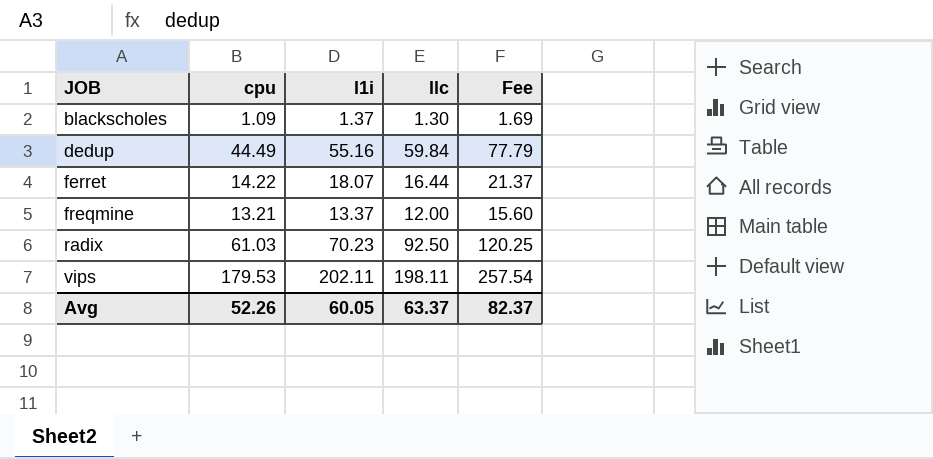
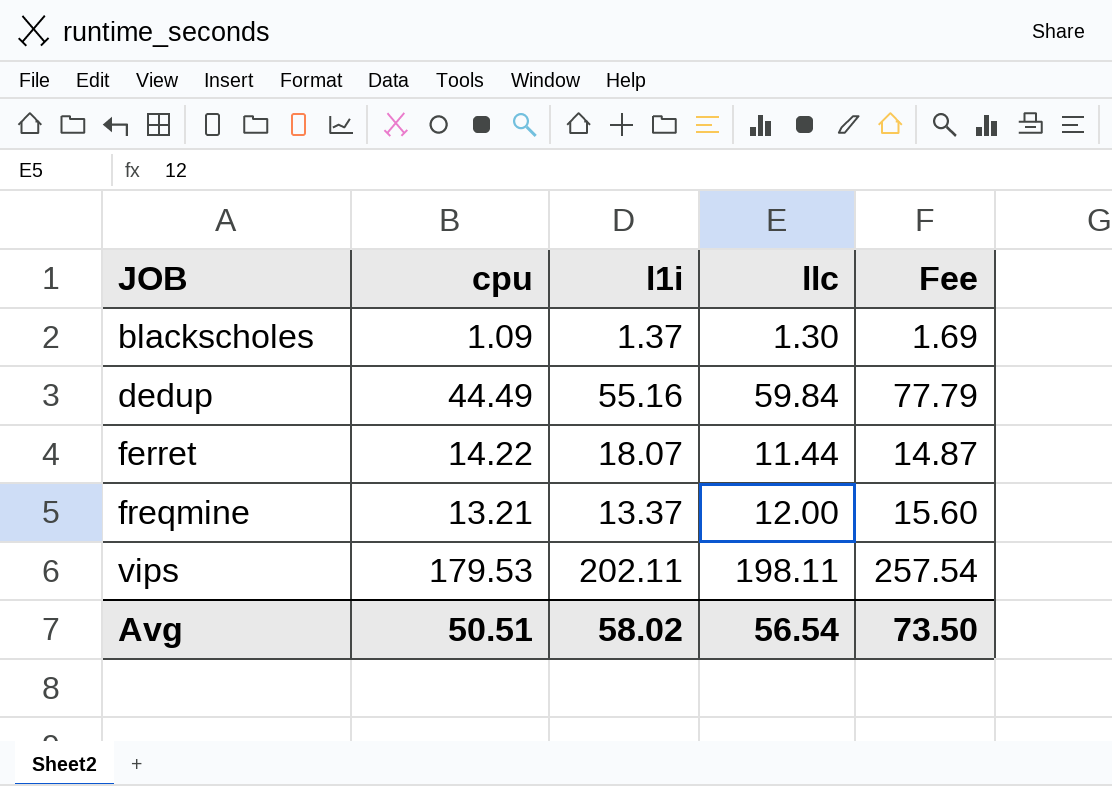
row radix: 61.03 | 70.23 | 92.50 | 120.25 -> none
ferret | llc: 16.44 -> 11.44
ferret | Fee: 21.37 -> 14.87
Avg | cpu: 52.26 -> 50.51
Avg | l1i: 60.05 -> 58.02
Avg | llc: 63.37 -> 56.54
Avg | Fee: 82.37 -> 73.50

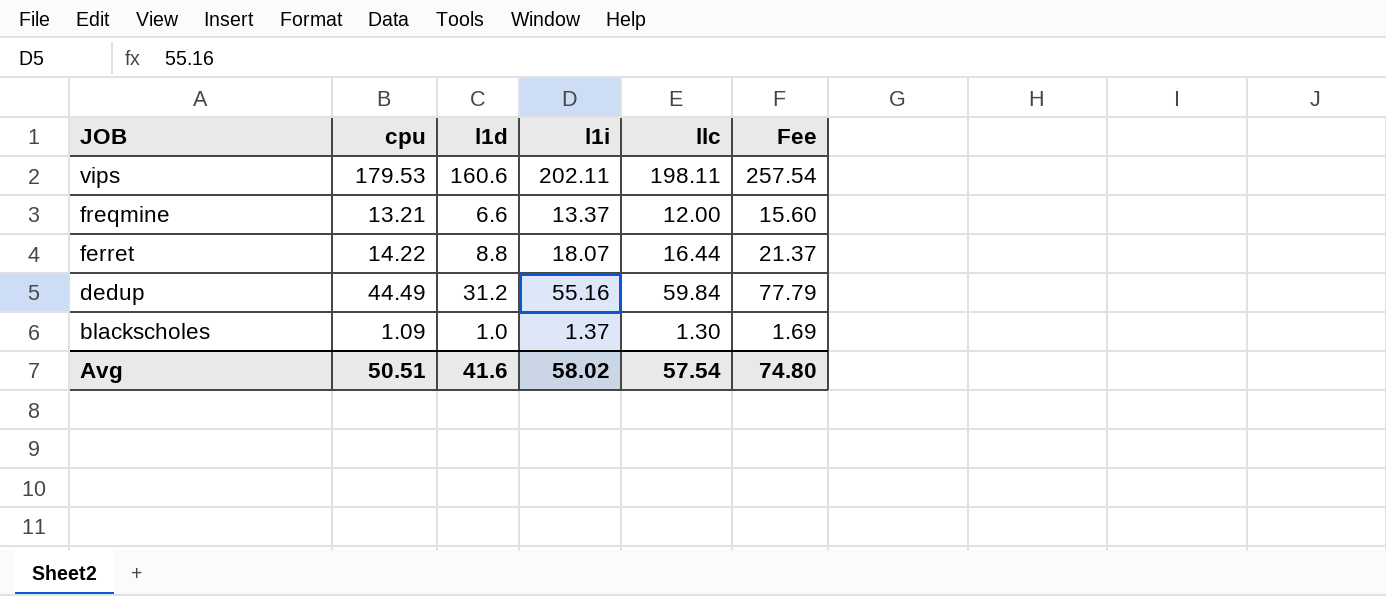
row order: JOB ascending -> JOB descending
column l1d | position: none -> 3
ferret | llc: 11.44 -> 16.44
ferret | Fee: 14.87 -> 21.37
Avg | llc: 56.54 -> 57.54
Avg | Fee: 73.50 -> 74.80

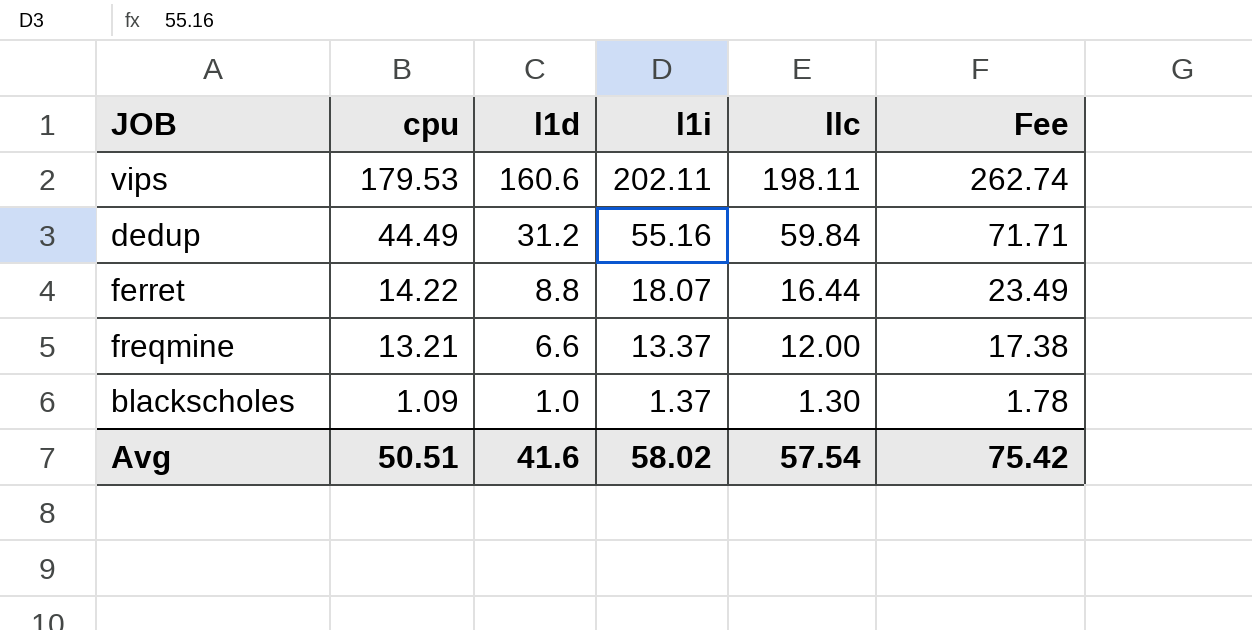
row order: JOB descending -> cpu descending
column Fee | formula: [llc] * 1.3 -> [l1i] * 1.3
Avg | Fee: 74.80 -> 75.42

